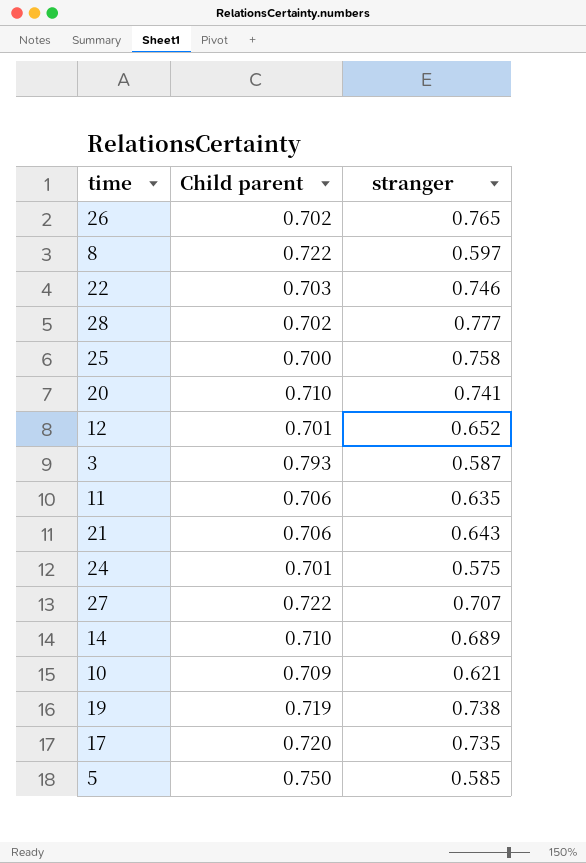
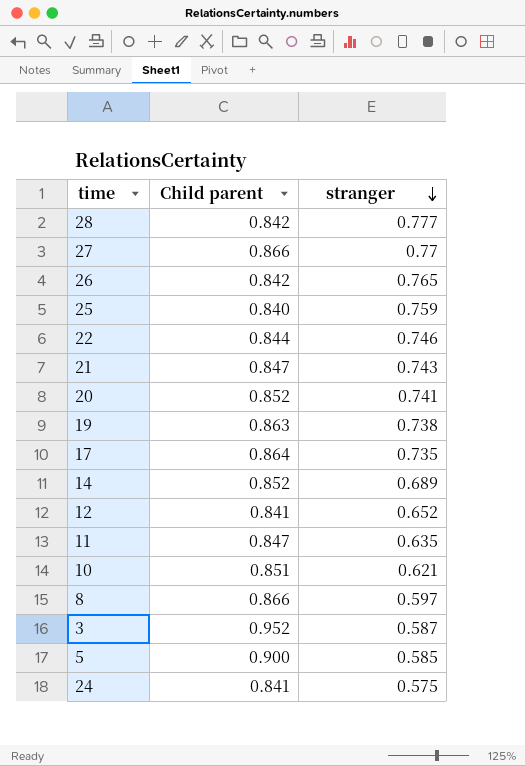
row order: none -> stranger descending
28 | Child parent: 0.702 -> 0.842
27 | Child parent: 0.722 -> 0.866
27 | stranger: 0.707 -> 0.77
26 | Child parent: 0.702 -> 0.842
25 | Child parent: 0.700 -> 0.840
25 | stranger: 0.758 -> 0.759
22 | Child parent: 0.703 -> 0.844
21 | Child parent: 0.706 -> 0.847
21 | stranger: 0.643 -> 0.743
20 | Child parent: 0.710 -> 0.852
19 | Child parent: 0.719 -> 0.863
17 | Child parent: 0.720 -> 0.864
14 | Child parent: 0.710 -> 0.852
12 | Child parent: 0.701 -> 0.841
11 | Child parent: 0.706 -> 0.847
10 | Child parent: 0.709 -> 0.851
8 | Child parent: 0.722 -> 0.866
3 | Child parent: 0.793 -> 0.952
5 | Child parent: 0.750 -> 0.900
24 | Child parent: 0.701 -> 0.841

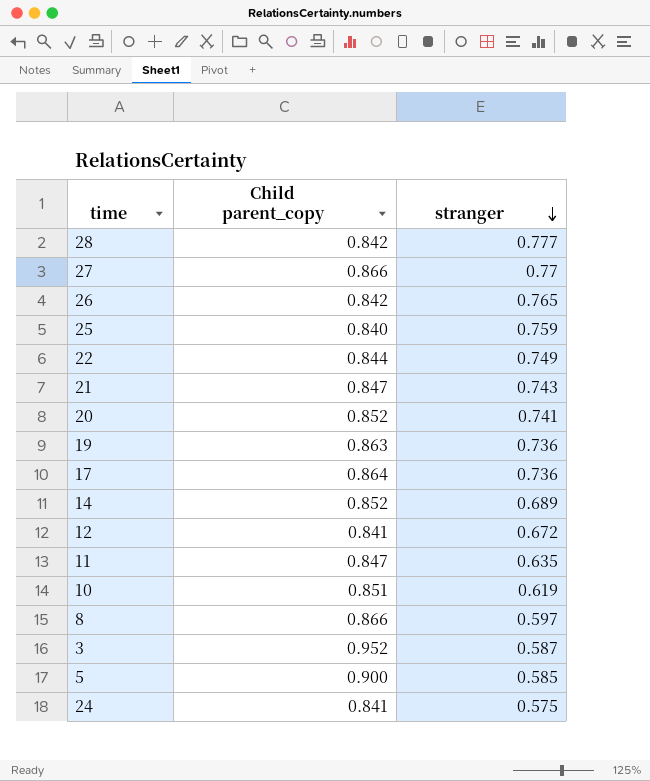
column name: Child parent -> Child parent_copy
22 | stranger: 0.746 -> 0.749
19 | stranger: 0.738 -> 0.736
17 | stranger: 0.735 -> 0.736
12 | stranger: 0.652 -> 0.672
10 | stranger: 0.621 -> 0.619

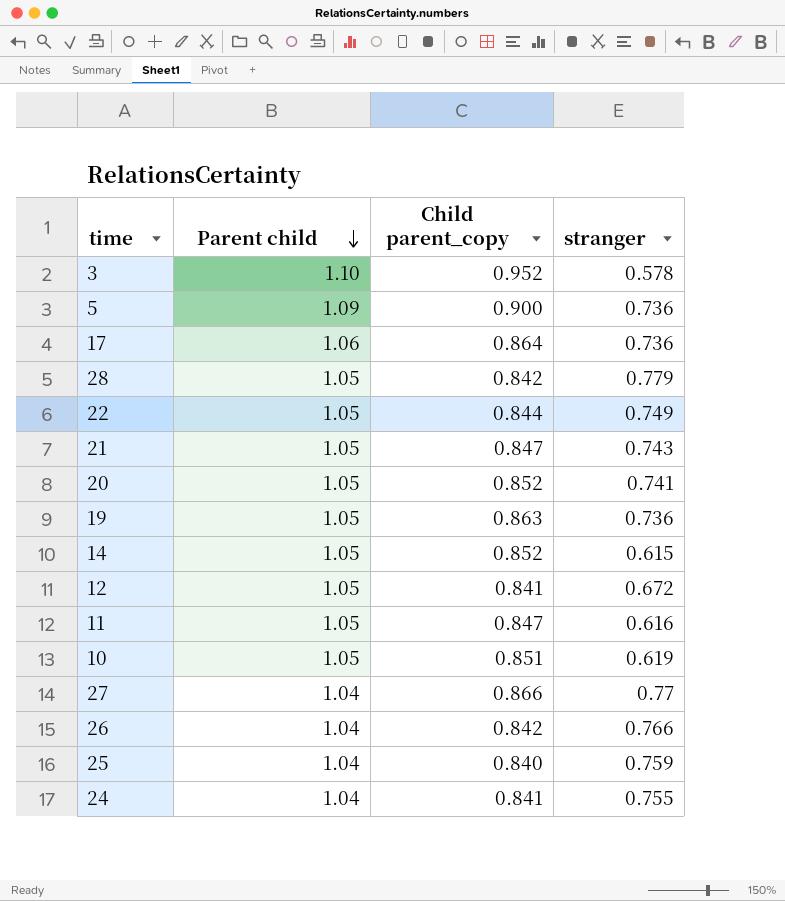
row order: stranger descending -> Parent child descending
column Parent child | position: none -> 2
row 8: 0.866 | 0.597 -> none
3 | stranger: 0.587 -> 0.578
5 | stranger: 0.585 -> 0.736
28 | stranger: 0.777 -> 0.779
14 | stranger: 0.689 -> 0.615
11 | stranger: 0.635 -> 0.616
26 | stranger: 0.765 -> 0.766
24 | stranger: 0.575 -> 0.755

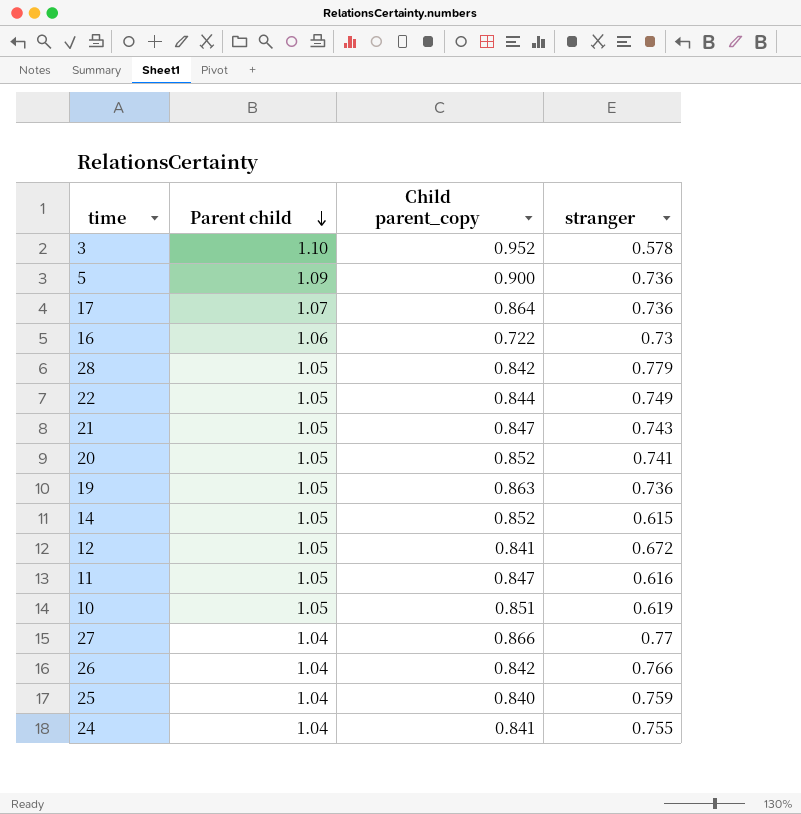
17 | Parent child: 1.06 -> 1.07
row 16: none -> 1.06 | 0.722 | 0.73

